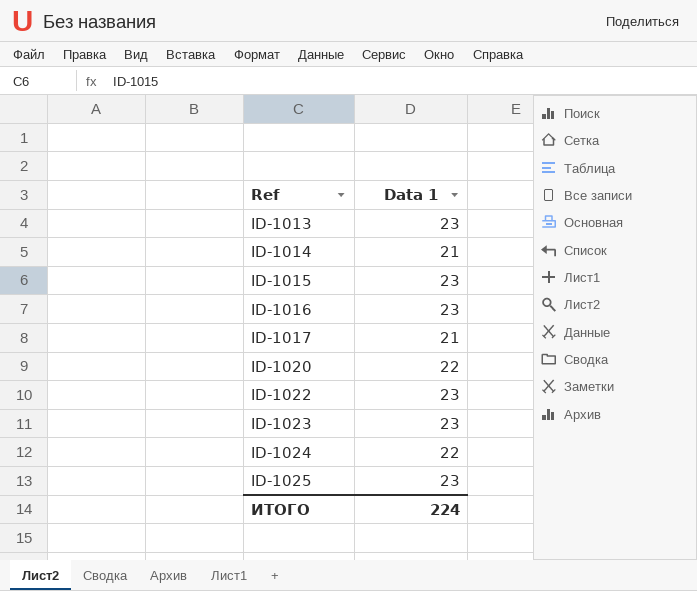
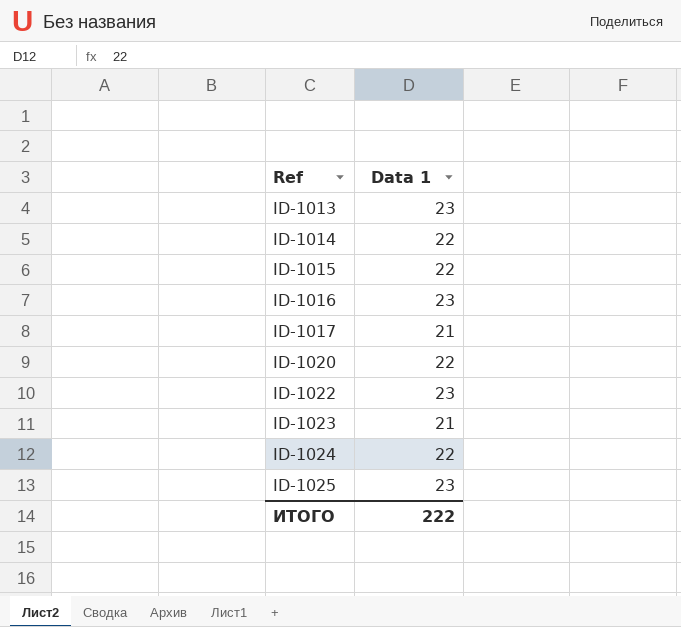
ID-1014 | Data 1: 21 -> 22
ID-1015 | Data 1: 23 -> 22
ID-1023 | Data 1: 23 -> 21
ИТОГО | Data 1: 224 -> 222

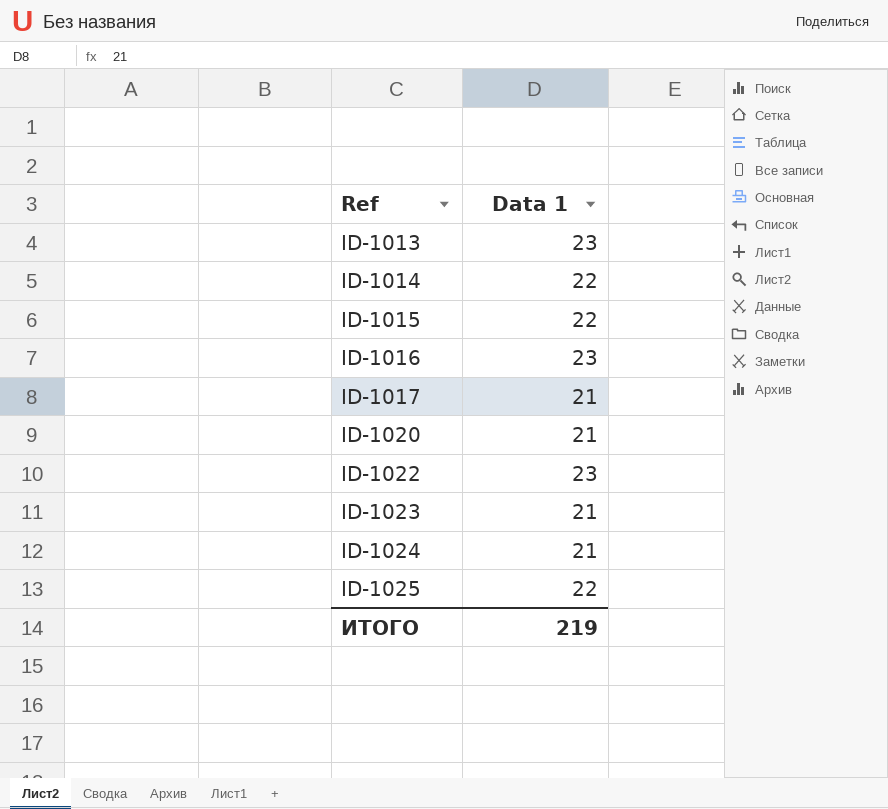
ID-1020 | Data 1: 22 -> 21
ID-1024 | Data 1: 22 -> 21
ID-1025 | Data 1: 23 -> 22
ИТОГО | Data 1: 222 -> 219

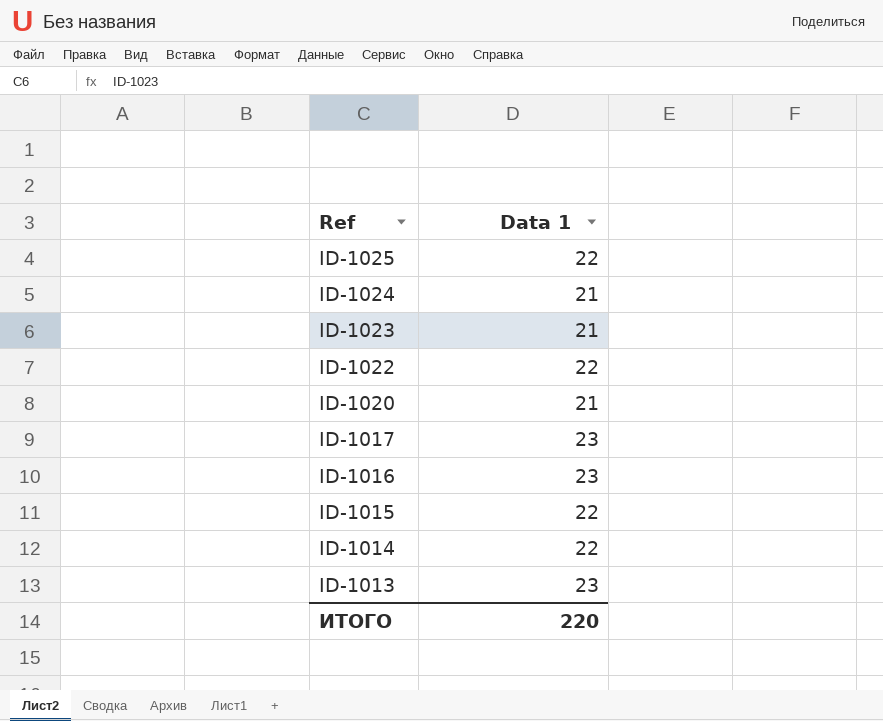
row order: Ref ascending -> Ref descending
ID-1022 | Data 1: 23 -> 22
ID-1017 | Data 1: 21 -> 23
ИТОГО | Data 1: 219 -> 220

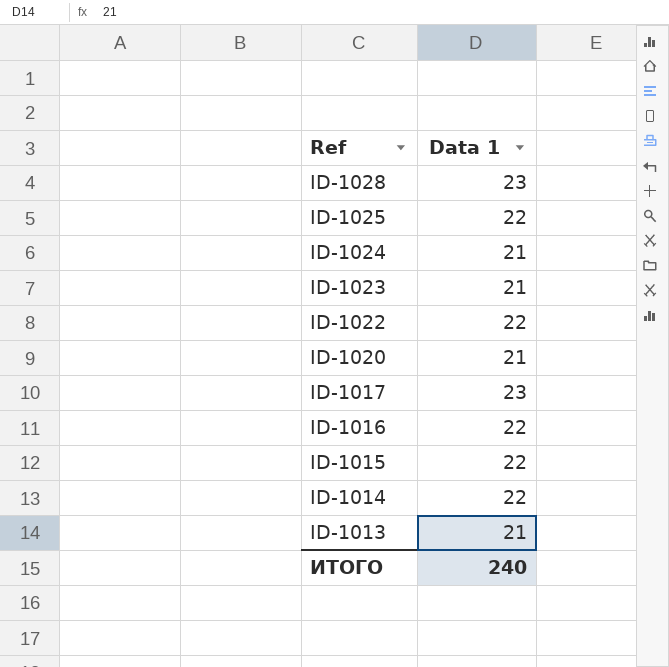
row ID-1028: none -> 23
ID-1016 | Data 1: 23 -> 22
ID-1013 | Data 1: 23 -> 21
ИТОГО | Data 1: 220 -> 240

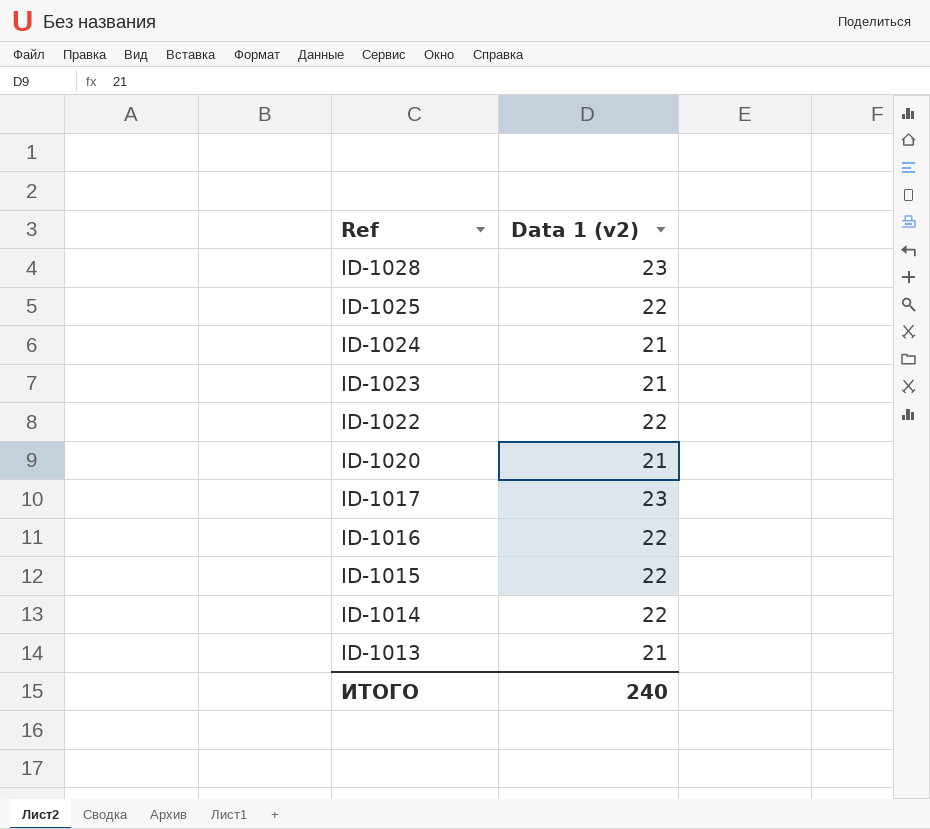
column name: Data 1 -> Data 1 (v2)

